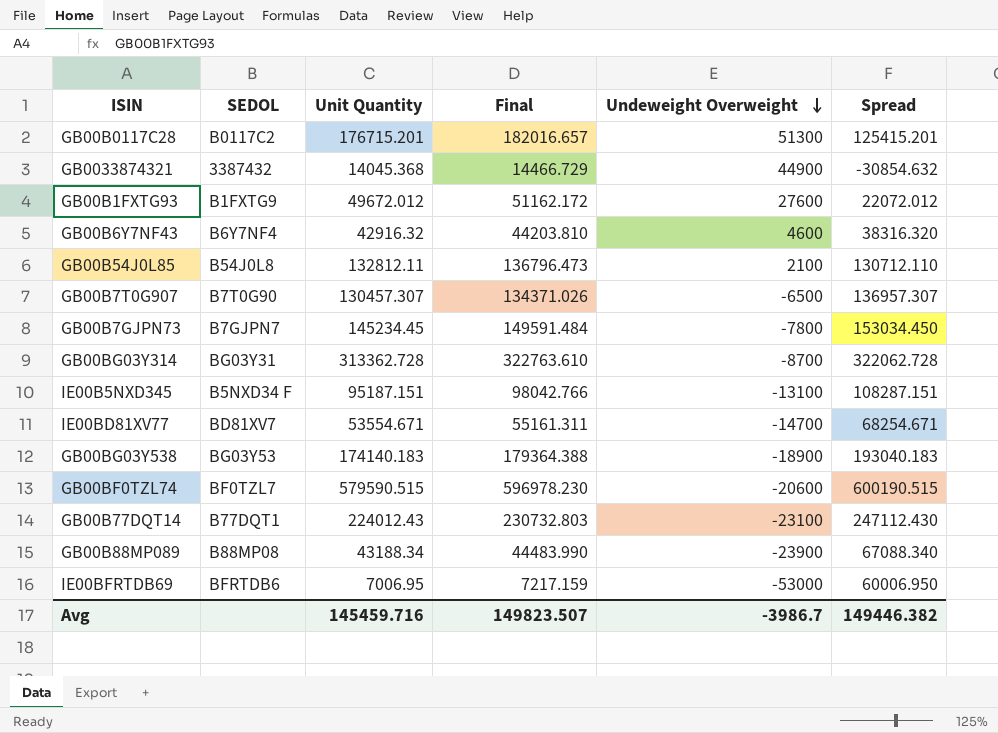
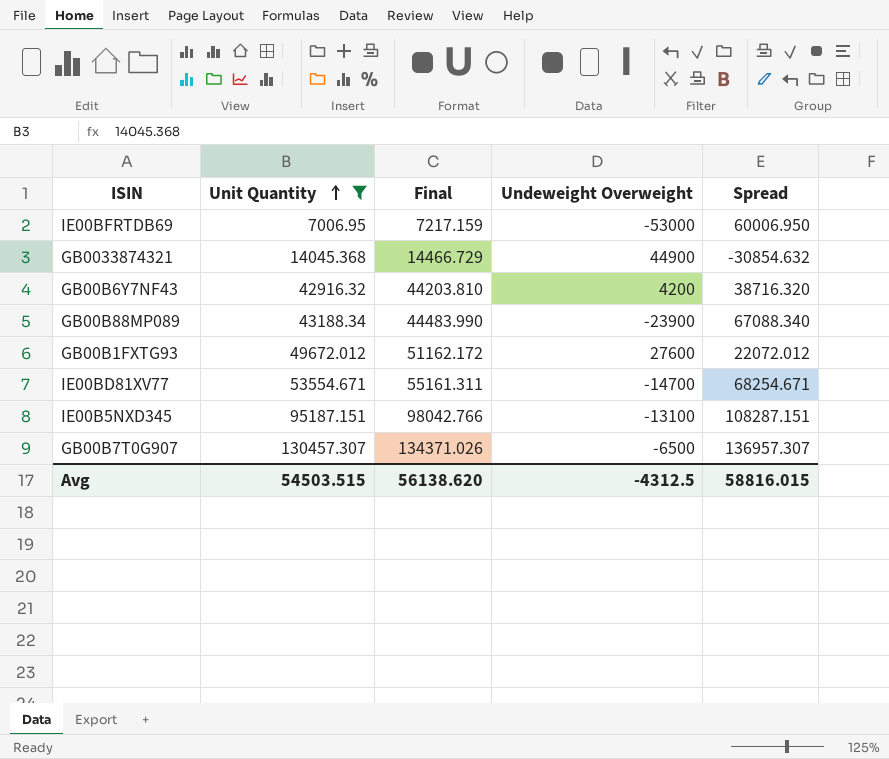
filter: none -> Unit Quantity <= 130457.307
row order: Undeweight Overweight descending -> Unit Quantity ascending
column SEDOL | position: 2 -> none
GB00B6Y7NF43 | Undeweight Overweight: 4600 -> 4200
GB00B6Y7NF43 | Spread: 38316.320 -> 38716.320
Avg | Unit Quantity: 145459.716 -> 54503.515
Avg | Final: 149823.507 -> 56138.620
Avg | Undeweight Overweight: -3986.7 -> -4312.5
Avg | Spread: 149446.382 -> 58816.015

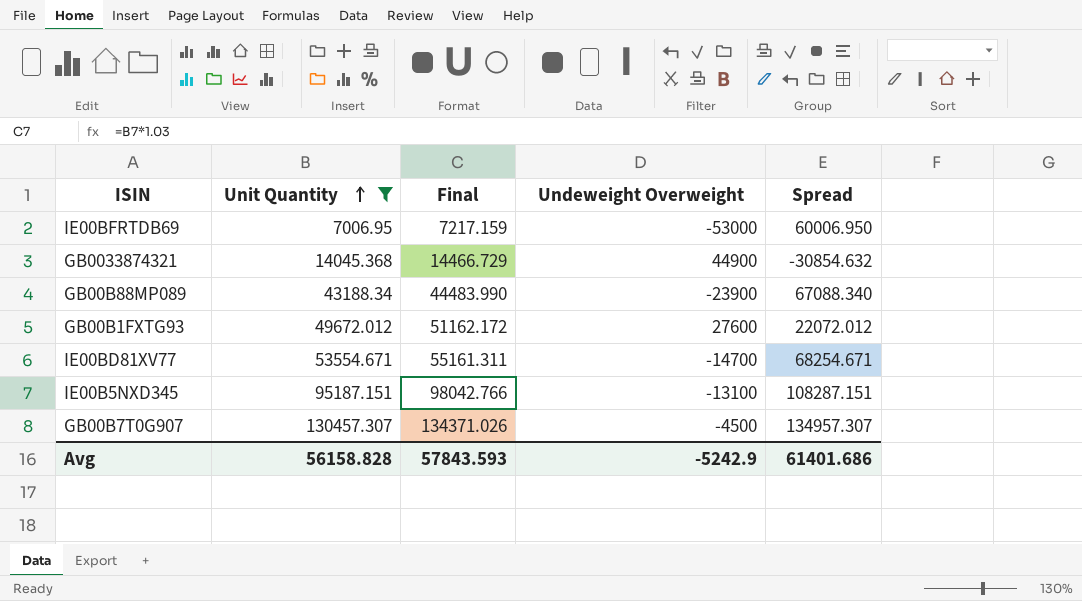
row GB00B6Y7NF43: 42916.32 | 44203.810 | 4200 | 38716.320 -> none
GB00B7T0G907 | Undeweight Overweight: -6500 -> -4500
GB00B7T0G907 | Spread: 136957.307 -> 134957.307
Avg | Unit Quantity: 54503.515 -> 56158.828
Avg | Final: 56138.620 -> 57843.593
Avg | Undeweight Overweight: -4312.5 -> -5242.9
Avg | Spread: 58816.015 -> 61401.686

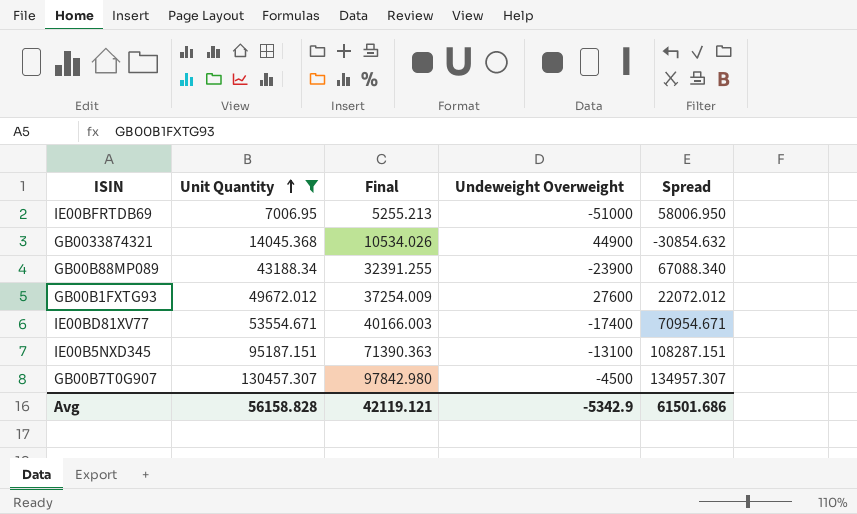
column Final | formula: [Unit Quantity] * 1.03 -> [Unit Quantity] * 0.75
IE00BFRTDB69 | Undeweight Overweight: -53000 -> -51000
IE00BFRTDB69 | Spread: 60006.950 -> 58006.950
IE00BD81XV77 | Undeweight Overweight: -14700 -> -17400
IE00BD81XV77 | Spread: 68254.671 -> 70954.671
Avg | Final: 57843.593 -> 42119.121
Avg | Undeweight Overweight: -5242.9 -> -5342.9
Avg | Spread: 61401.686 -> 61501.686

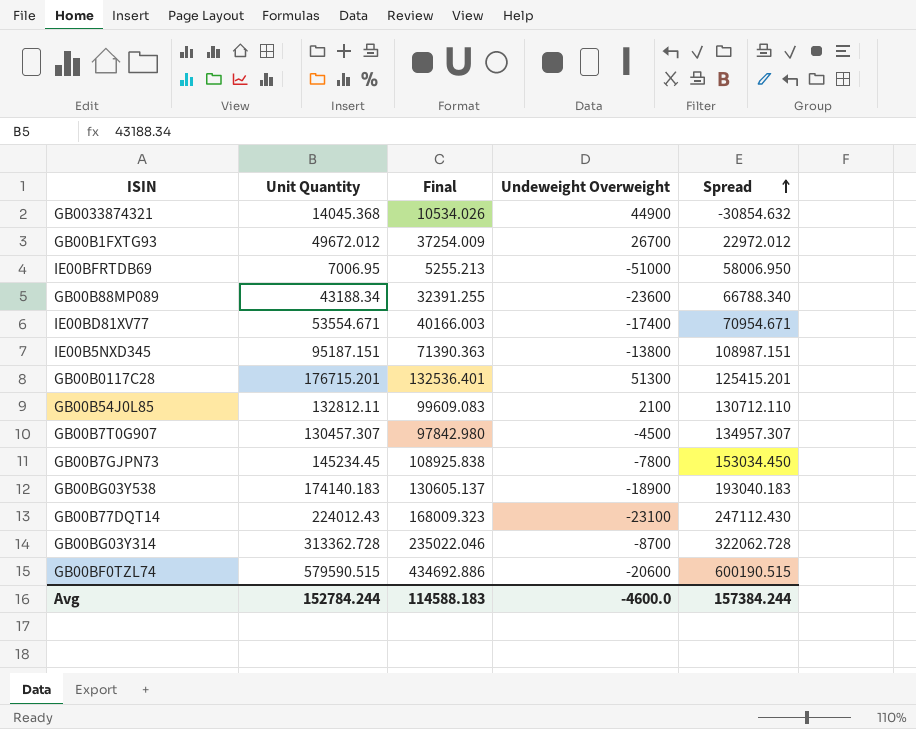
filter: Unit Quantity <= 130457.307 -> none
row order: Unit Quantity ascending -> Spread ascending
GB00B1FXTG93 | Undeweight Overweight: 27600 -> 26700
GB00B1FXTG93 | Spread: 22072.012 -> 22972.012
GB00B88MP089 | Undeweight Overweight: -23900 -> -23600
GB00B88MP089 | Spread: 67088.340 -> 66788.340
IE00B5NXD345 | Undeweight Overweight: -13100 -> -13800
IE00B5NXD345 | Spread: 108287.151 -> 108987.151
Avg | Unit Quantity: 56158.828 -> 152784.244
Avg | Final: 42119.121 -> 114588.183
Avg | Undeweight Overweight: -5342.9 -> -4600.0
Avg | Spread: 61501.686 -> 157384.244

